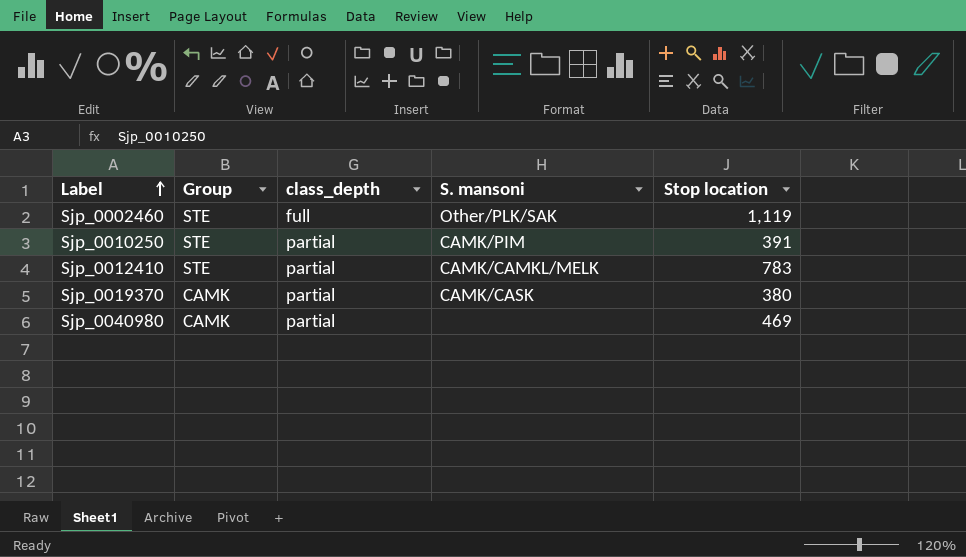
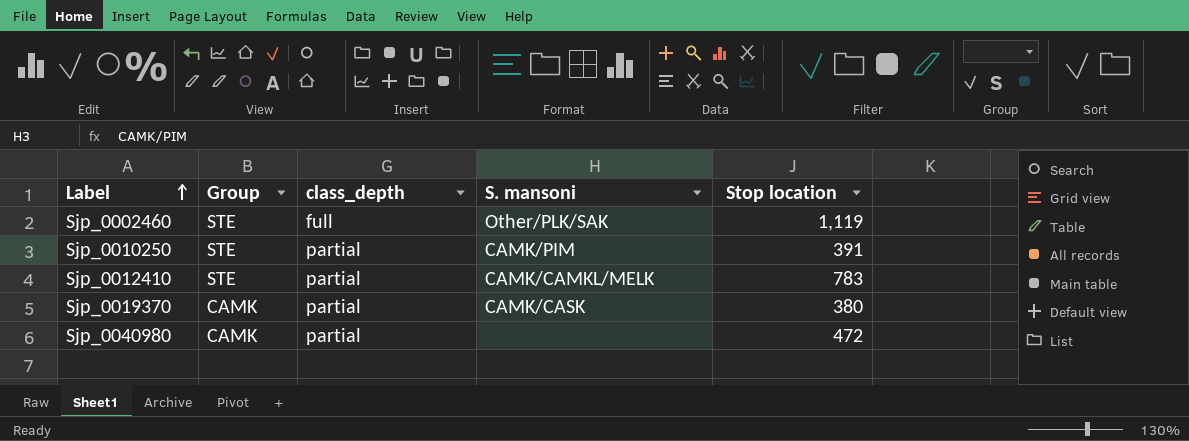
Sjp_0040980 | Stop location: 469 -> 472

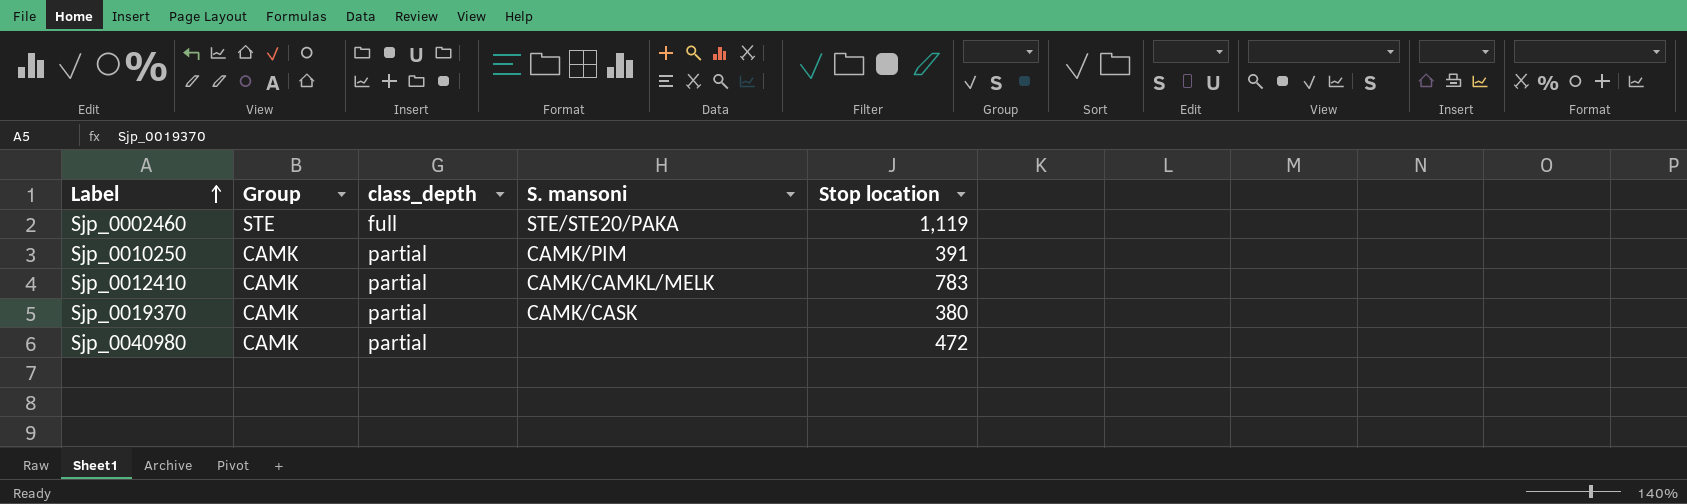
Sjp_0002460 | S. mansoni: Other/PLK/SAK -> STE/STE20/PAKA
Sjp_0010250 | Group: STE -> CAMK
Sjp_0012410 | Group: STE -> CAMK

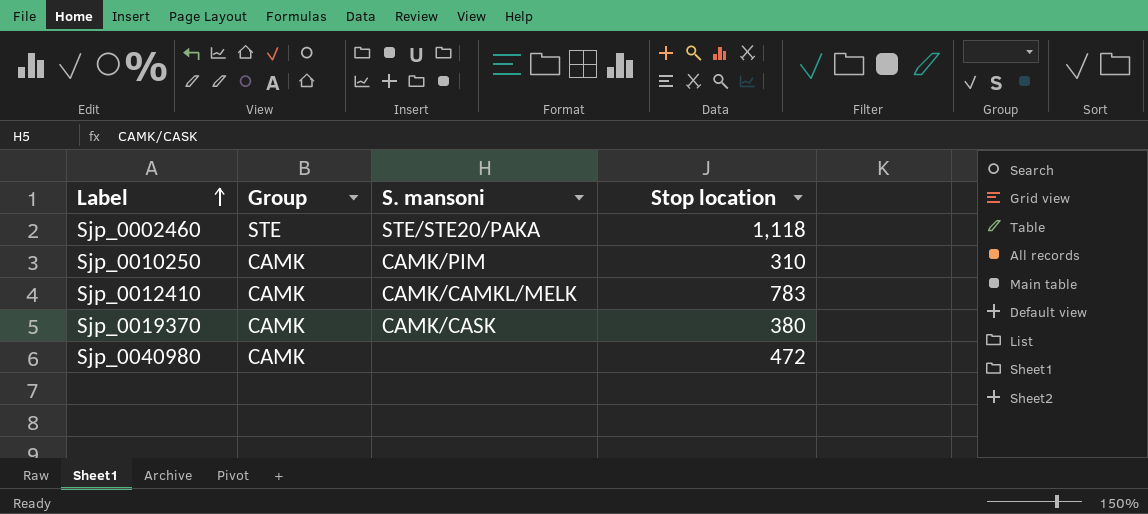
column class_depth | position: 3 -> none
Sjp_0002460 | Stop location: 1,119 -> 1,118
Sjp_0010250 | Stop location: 391 -> 310

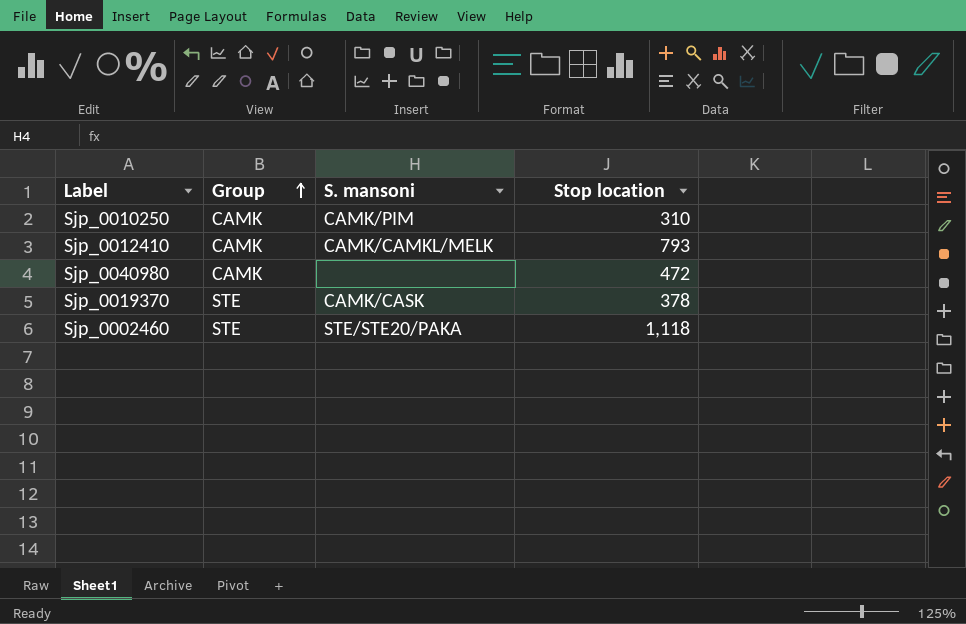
row order: Label ascending -> Group ascending
Sjp_0012410 | Stop location: 783 -> 793
Sjp_0019370 | Group: CAMK -> STE
Sjp_0019370 | Stop location: 380 -> 378

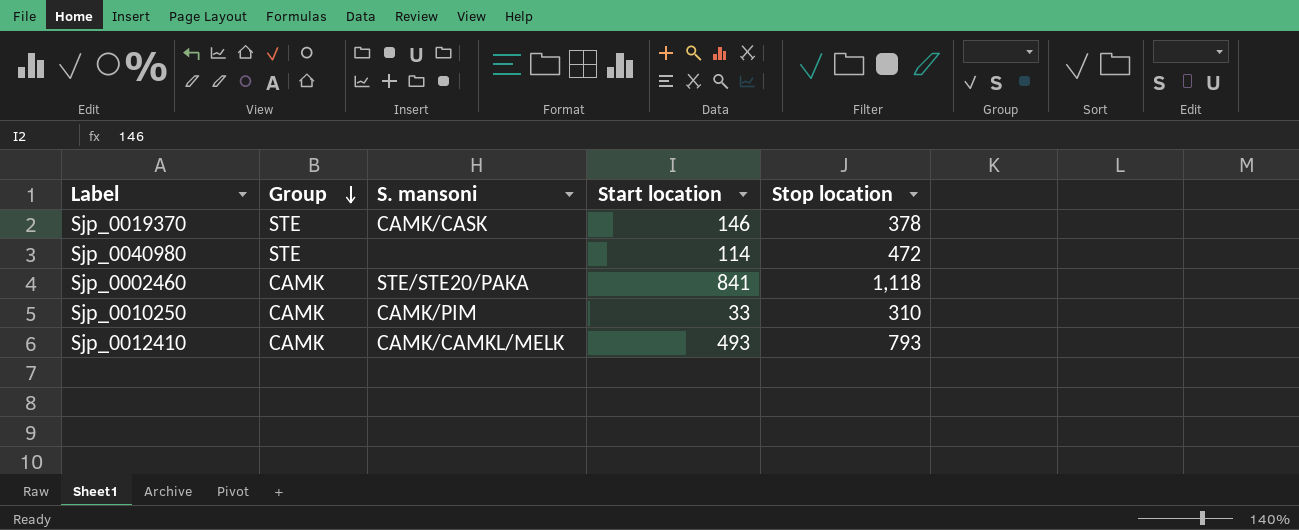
row order: Group ascending -> Group descending
column Start location | position: none -> 4
Sjp_0040980 | Group: CAMK -> STE
Sjp_0002460 | Group: STE -> CAMK

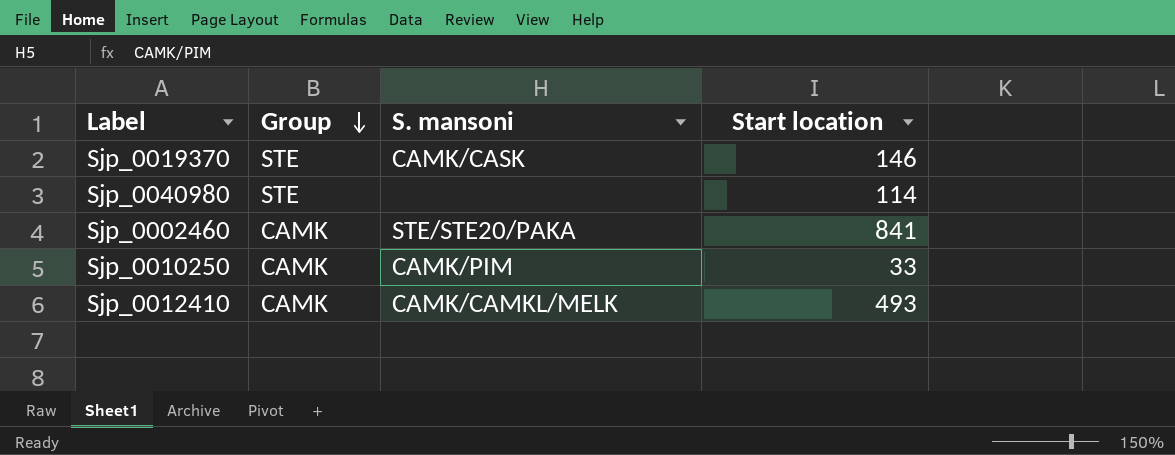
column Stop location | position: 5 -> none

